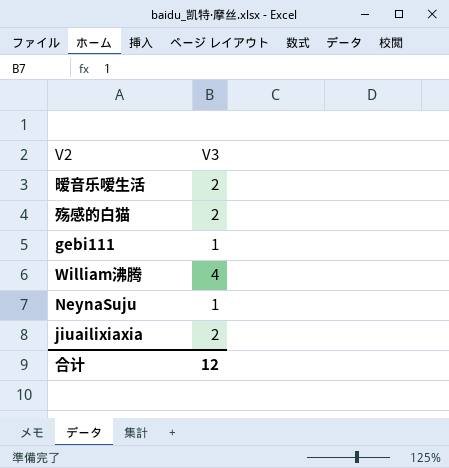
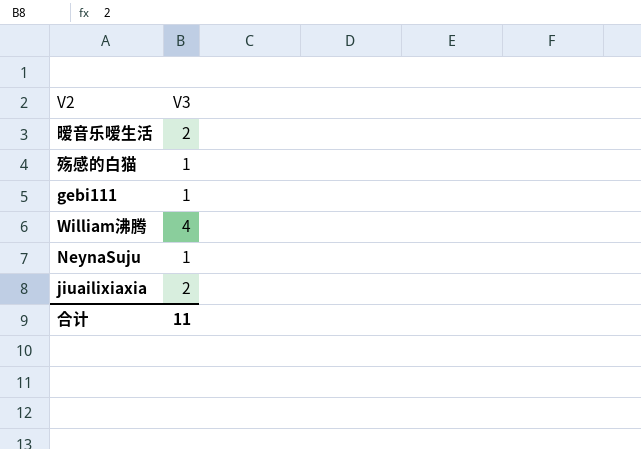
殇感的白猫 | V3: 2 -> 1
合计 | V3: 12 -> 11

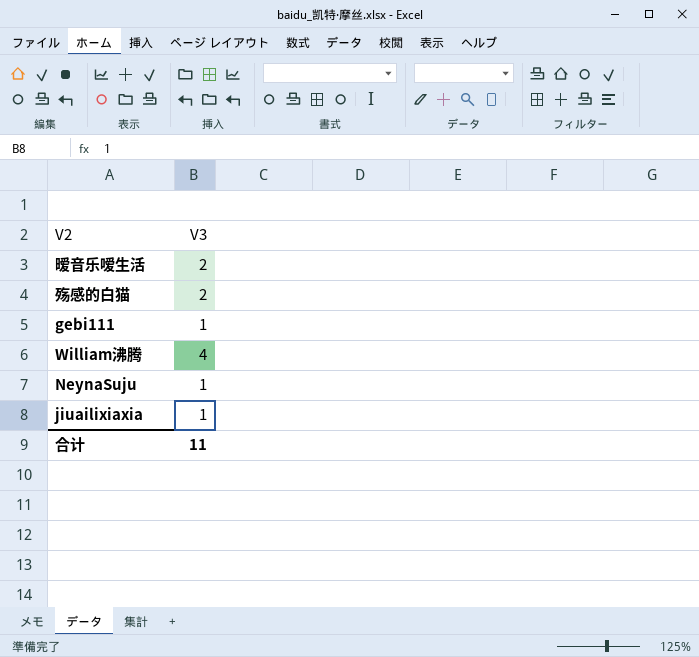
殇感的白猫 | V3: 1 -> 2
jiuailixiaxia | V3: 2 -> 1

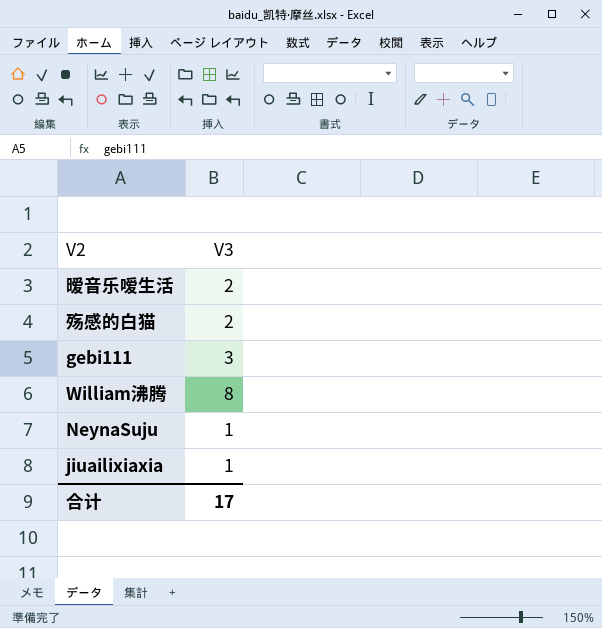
gebi111 | V3: 1 -> 3
William沸腾 | V3: 4 -> 8
合计 | V3: 11 -> 17

